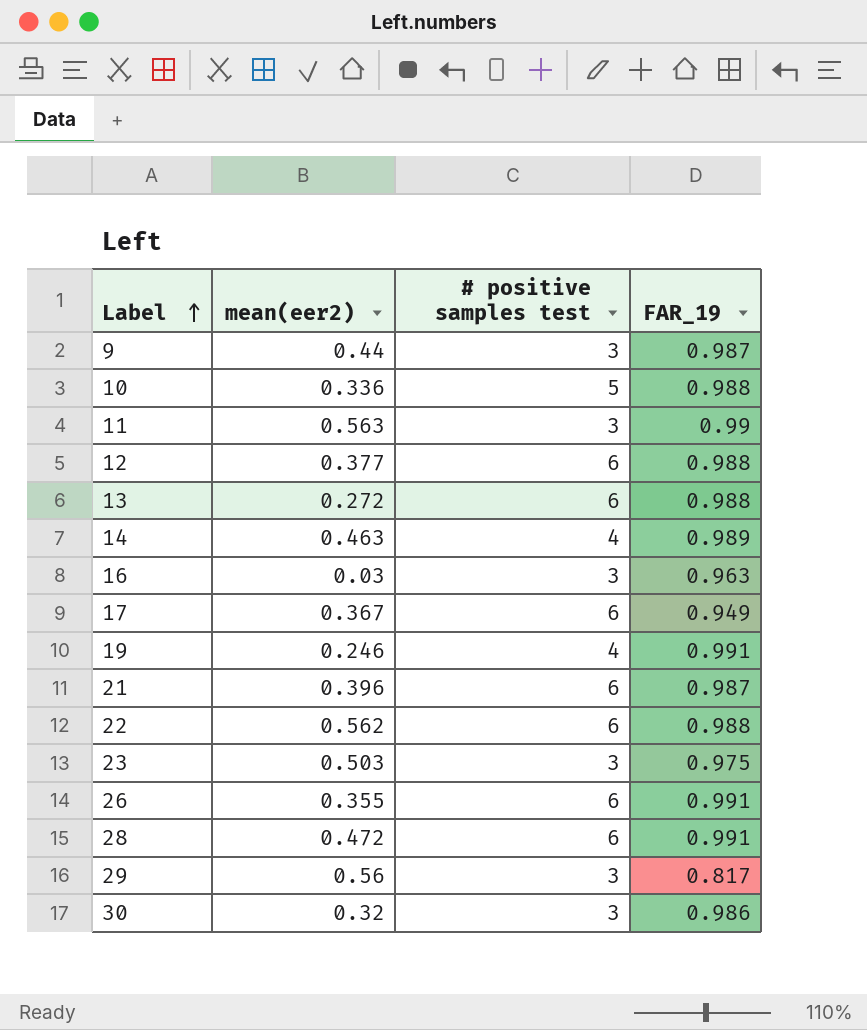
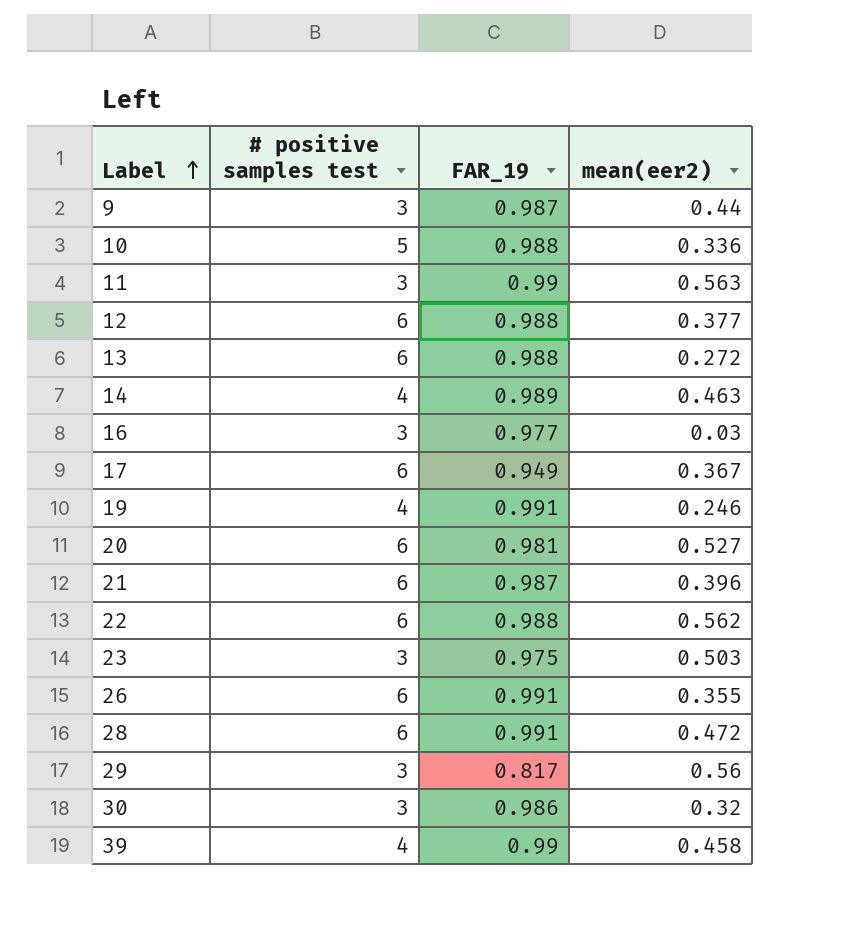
column mean(eer2) | position: 2 -> 4
16 | FAR_19: 0.963 -> 0.977
row 20: none -> 6 | 0.981 | 0.527
row 39: none -> 4 | 0.99 | 0.458

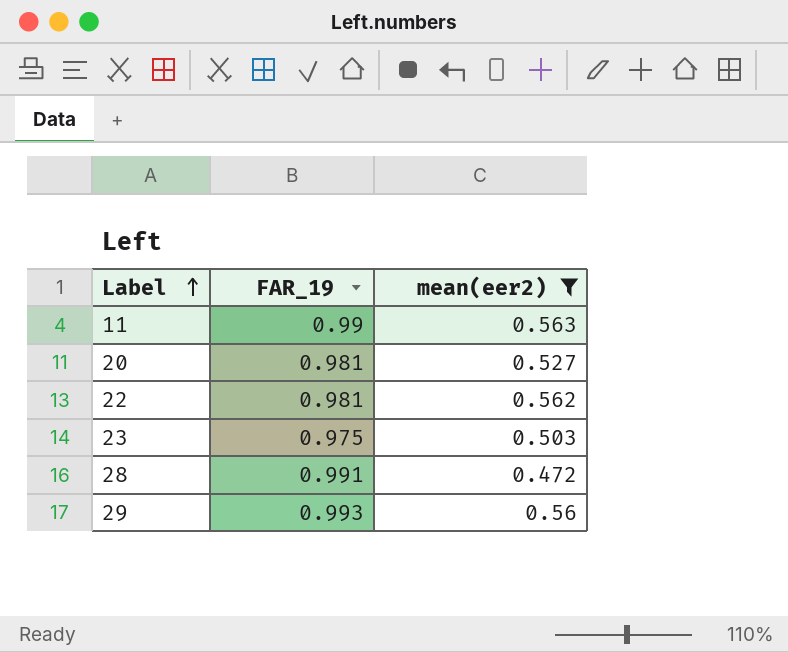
filter: none -> mean(eer2) >= 0.472
column # positive samples test | position: 2 -> none
22 | FAR_19: 0.988 -> 0.981
29 | FAR_19: 0.817 -> 0.993

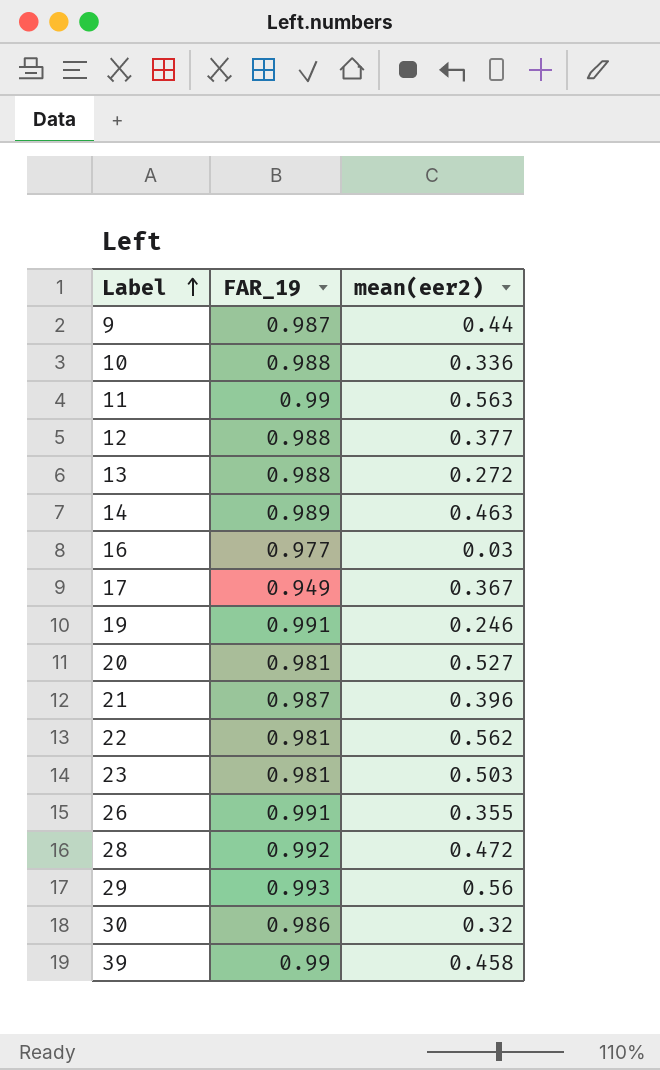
filter: mean(eer2) >= 0.472 -> none
23 | FAR_19: 0.975 -> 0.981
28 | FAR_19: 0.991 -> 0.992

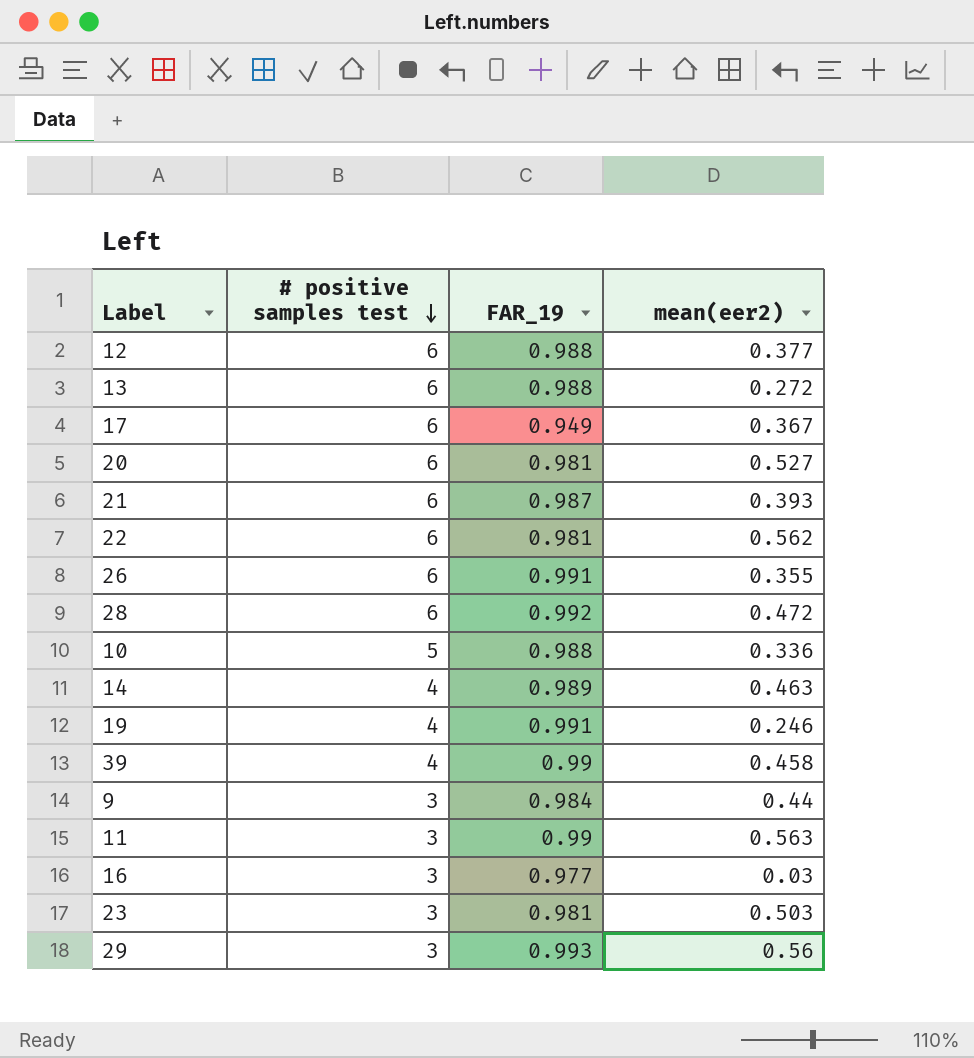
row order: Label ascending -> # positive samples test descending
column # positive samples test | position: none -> 2
row 30: 0.986 | 0.32 -> none
21 | mean(eer2): 0.396 -> 0.393
9 | FAR_19: 0.987 -> 0.984

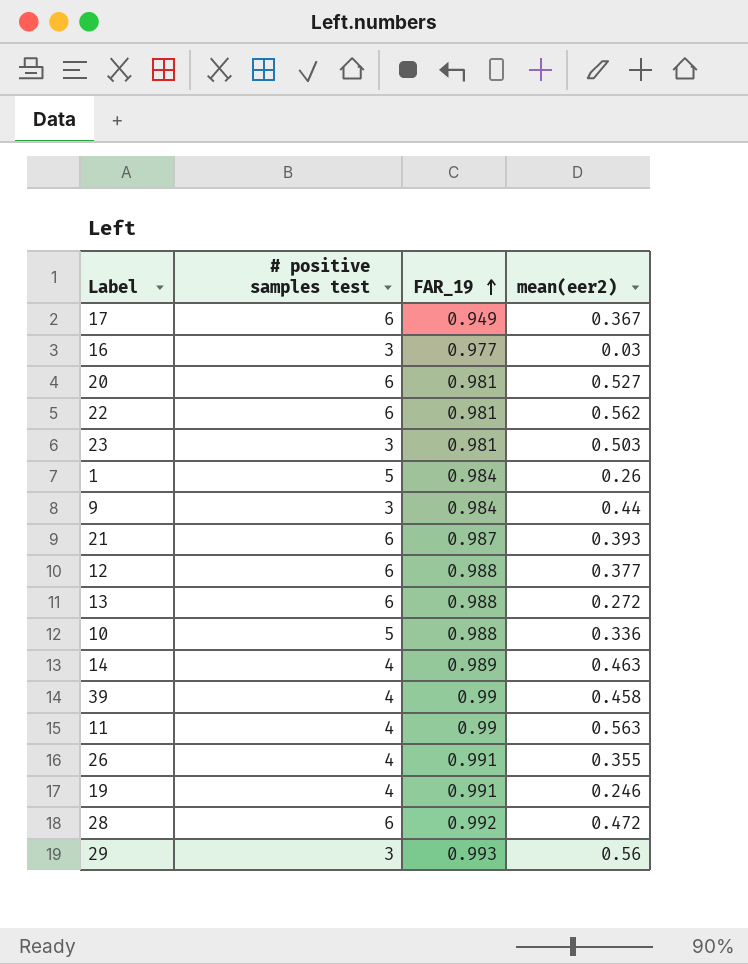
row order: # positive samples test descending -> FAR_19 ascending
row 1: none -> 5 | 0.984 | 0.26
11 | # positive samples test: 3 -> 4
26 | # positive samples test: 6 -> 4

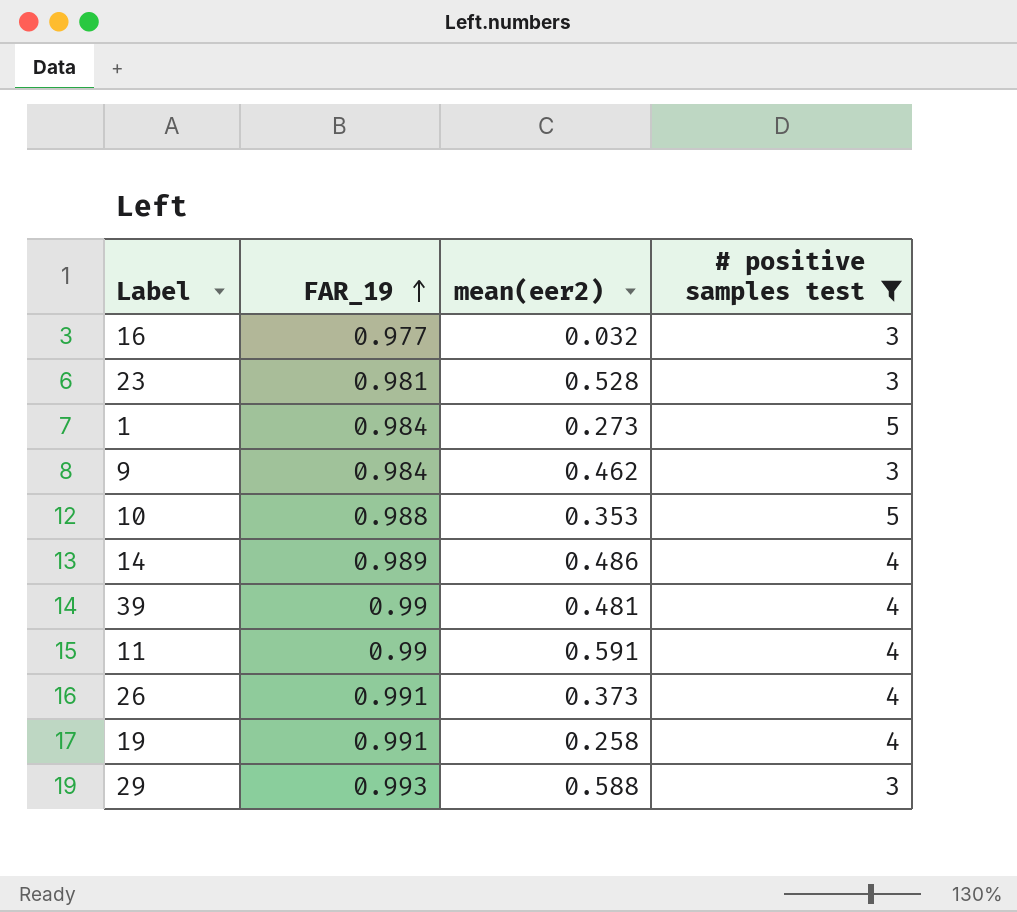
filter: none -> # positive samples test != 6
column # positive samples test | position: 2 -> 4
16 | mean(eer2): 0.03 -> 0.032
23 | mean(eer2): 0.503 -> 0.528
1 | mean(eer2): 0.26 -> 0.273
9 | mean(eer2): 0.44 -> 0.462
10 | mean(eer2): 0.336 -> 0.353
14 | mean(eer2): 0.463 -> 0.486
39 | mean(eer2): 0.458 -> 0.481
11 | mean(eer2): 0.563 -> 0.591
26 | mean(eer2): 0.355 -> 0.373
19 | mean(eer2): 0.246 -> 0.258
29 | mean(eer2): 0.56 -> 0.588

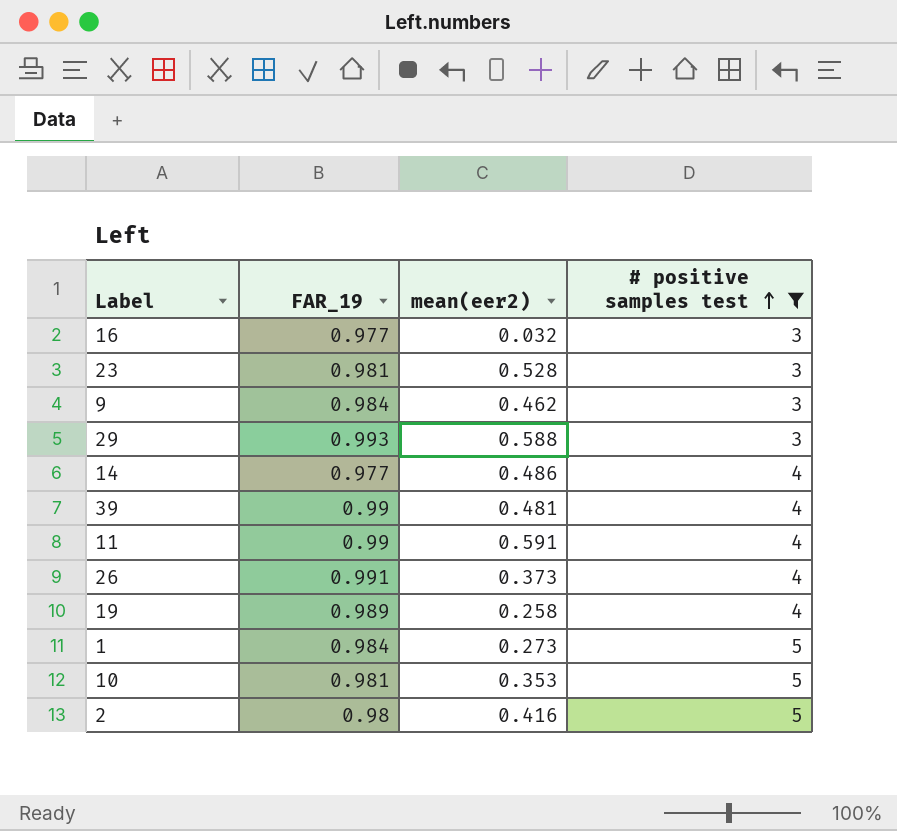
row order: FAR_19 ascending -> # positive samples test ascending
14 | FAR_19: 0.989 -> 0.977
19 | FAR_19: 0.991 -> 0.989
10 | FAR_19: 0.988 -> 0.981
row 2: none -> 0.98 | 0.416 | 5

